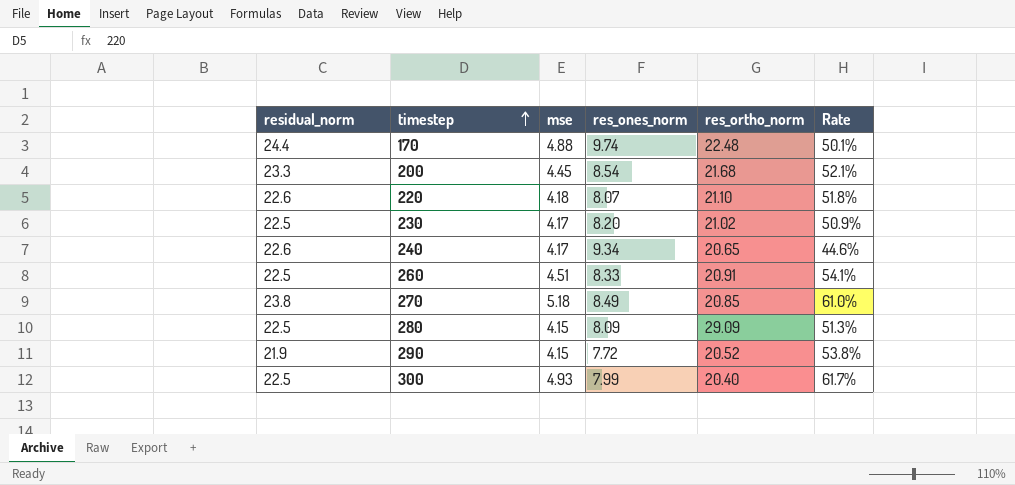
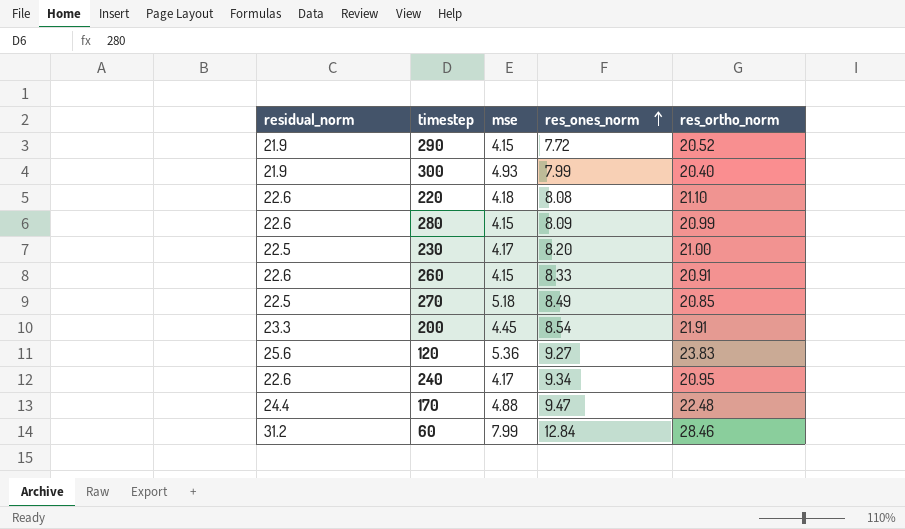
row order: timestep ascending -> res_ones_norm ascending
column Rate | formula: [mse] / [res_ones_norm] -> none
300 | residual_norm: 22.5 -> 21.9
220 | res_ones_norm: 8.07 -> 8.08
280 | residual_norm: 22.5 -> 22.6
280 | res_ortho_norm: 29.09 -> 20.99
230 | res_ortho_norm: 21.02 -> 21.00
260 | residual_norm: 22.5 -> 22.6
260 | mse: 4.51 -> 4.15
270 | residual_norm: 23.8 -> 22.5
200 | res_ortho_norm: 21.68 -> 21.91
row 120: none -> 25.6 | 5.36 | 9.27 | 23.83
240 | res_ortho_norm: 20.65 -> 20.95
170 | res_ones_norm: 9.74 -> 9.47
row 60: none -> 31.2 | 7.99 | 12.84 | 28.46

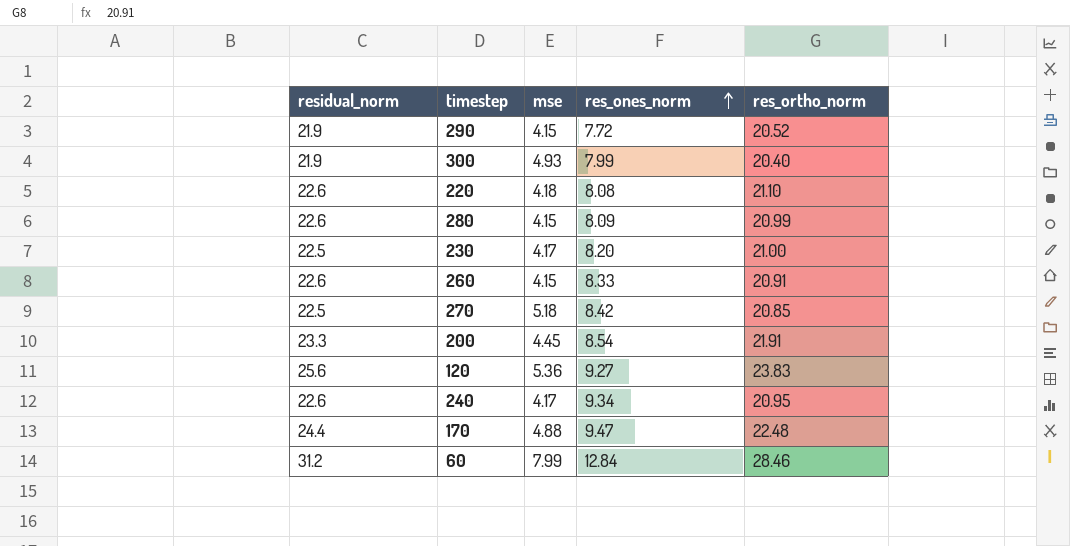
270 | res_ones_norm: 8.49 -> 8.42

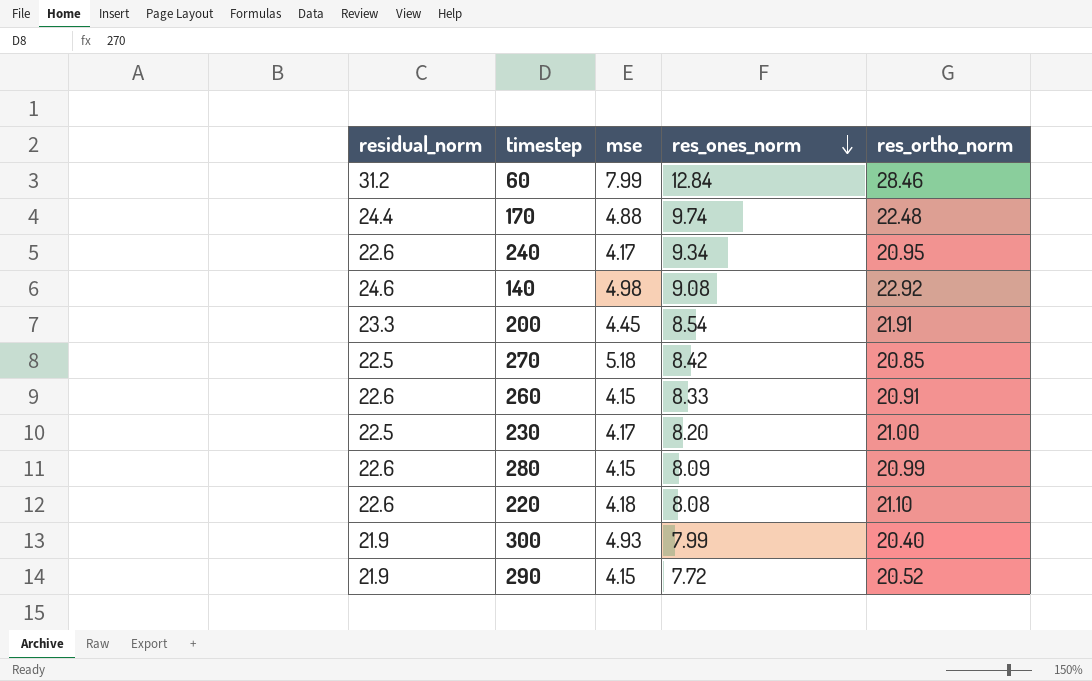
row order: res_ones_norm ascending -> res_ones_norm descending
row 120: 25.6 | 5.36 | 9.27 | 23.83 -> none
170 | res_ones_norm: 9.47 -> 9.74
row 140: none -> 24.6 | 4.98 | 9.08 | 22.92

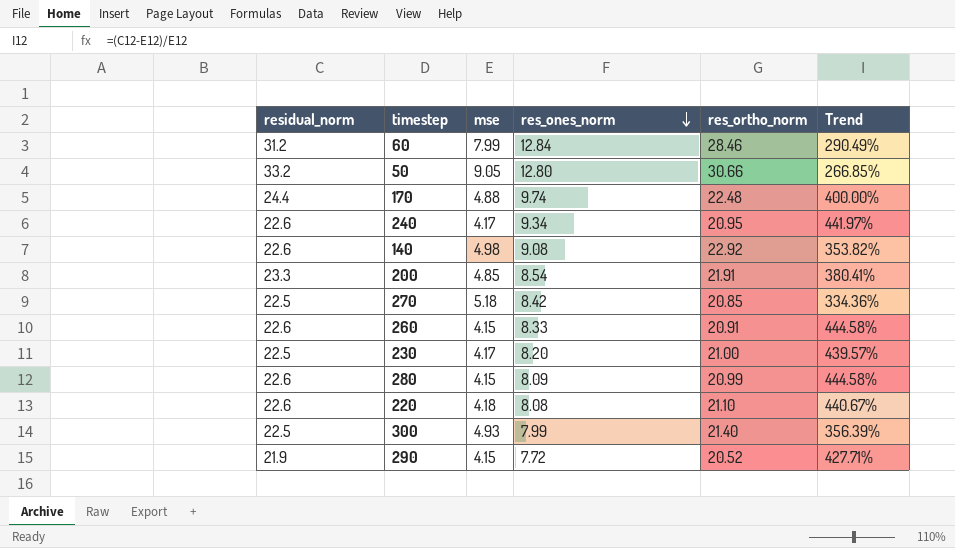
column Trend | formula: none -> ([residual_norm] - [mse]) / [mse]
row 50: none -> 33.2 | 9.05 | 12.80 | 30.66 | 266.85%
140 | residual_norm: 24.6 -> 22.6
200 | mse: 4.45 -> 4.85
300 | residual_norm: 21.9 -> 22.5
300 | res_ortho_norm: 20.40 -> 21.40

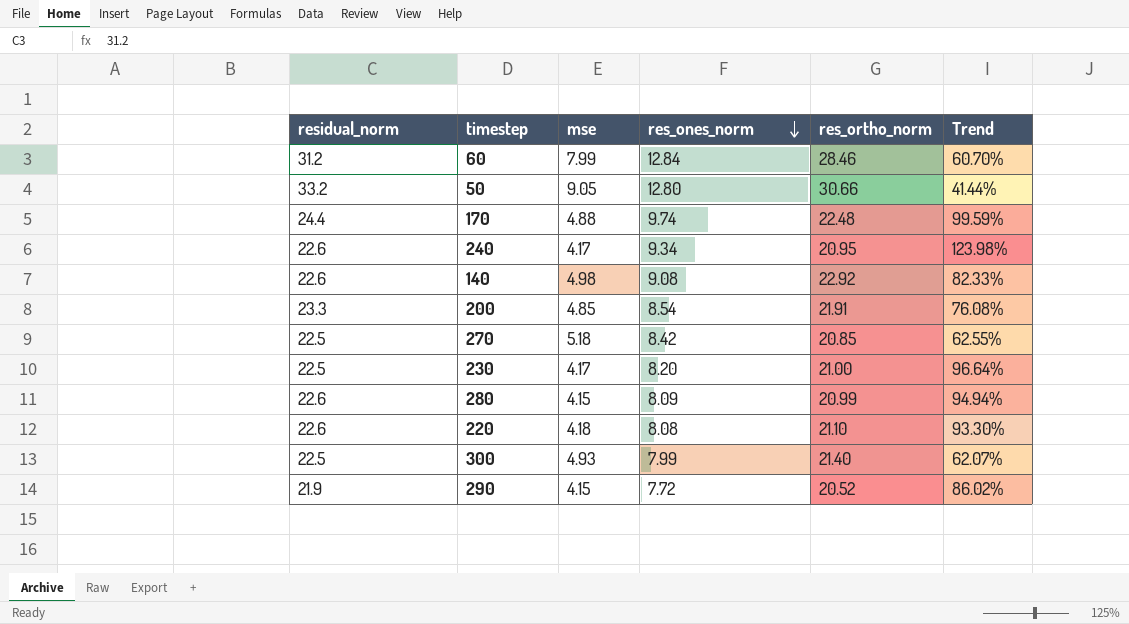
column Trend | formula: ([residual_norm] - [mse]) / [mse] -> ([res_ones_norm] - [mse]) / [mse]
row 260: 22.6 | 4.15 | 8.33 | 20.91 | 444.58% -> none

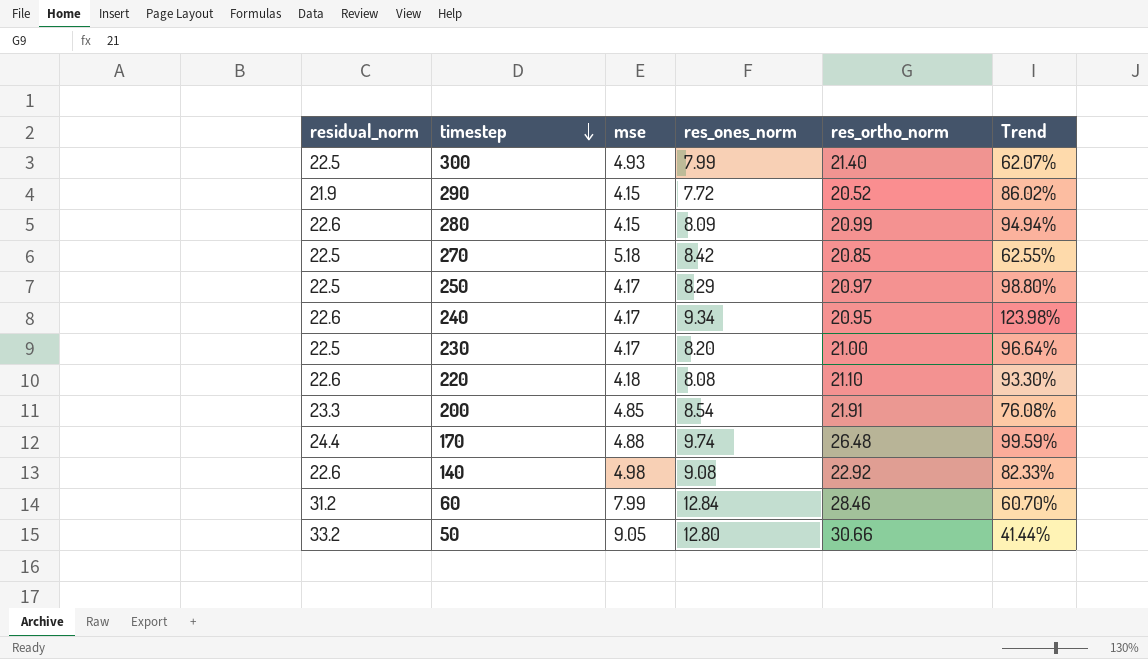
row order: res_ones_norm descending -> timestep descending
row 250: none -> 22.5 | 4.17 | 8.29 | 20.97 | 98.80%
170 | res_ortho_norm: 22.48 -> 26.48

